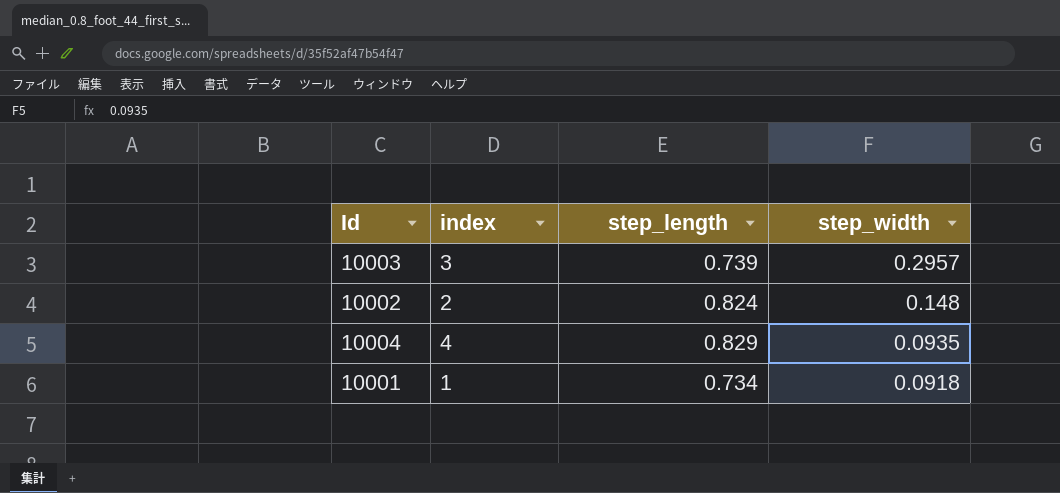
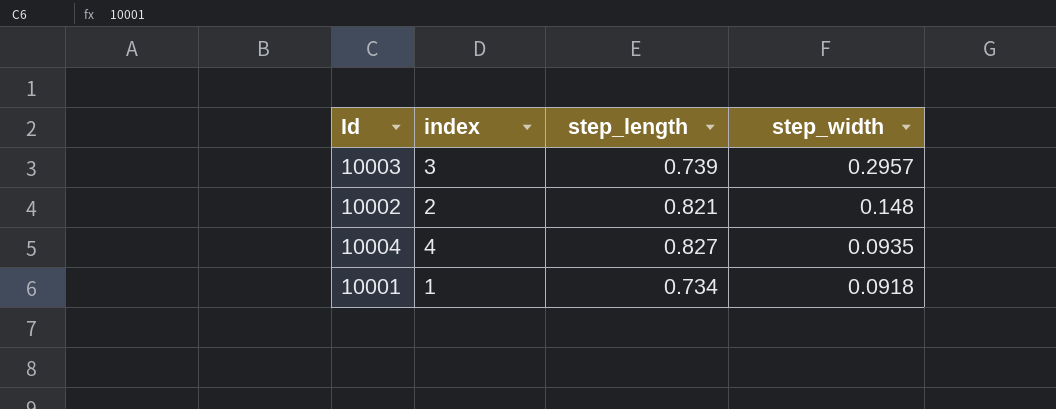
10002 | step_length: 0.824 -> 0.821
10004 | step_length: 0.829 -> 0.827

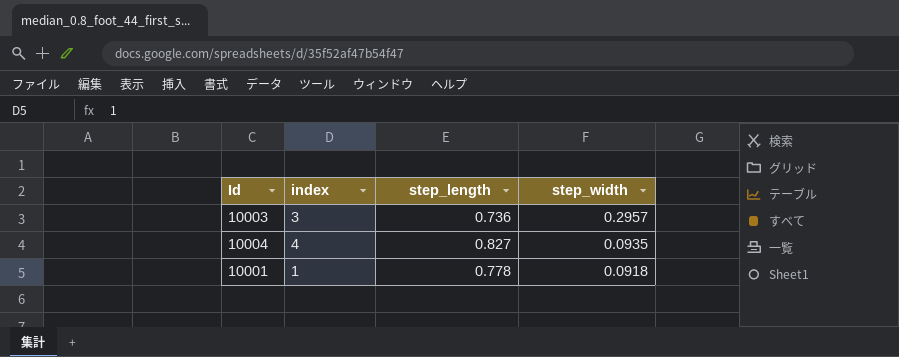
row 10002: 2 | 0.821 | 0.148 -> none
10003 | step_length: 0.739 -> 0.736
10001 | step_length: 0.734 -> 0.778

